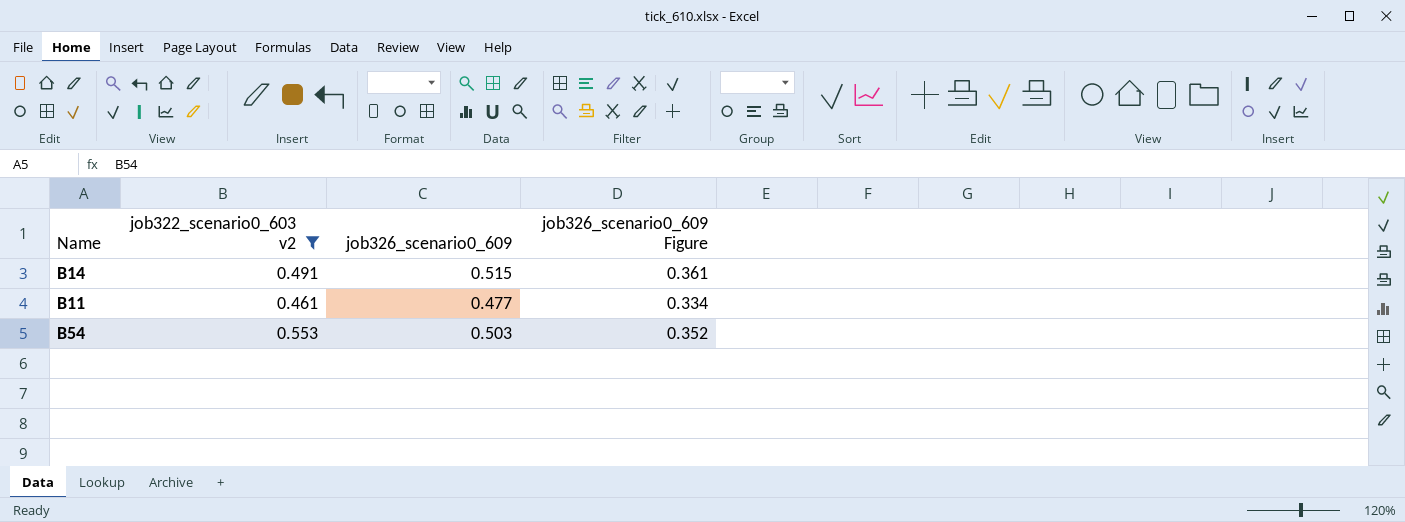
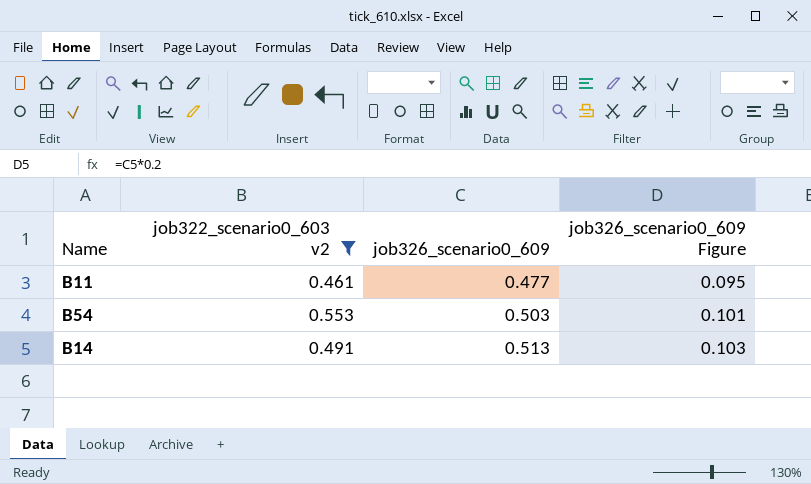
row order: none -> job326_scenario0_609 ascending
column job326_scenario0_609 Figure | formula: [job326_scenario0_609] * 0.7 -> [job326_scenario0_609] * 0.2
B14 | job326_scenario0_609: 0.515 -> 0.513

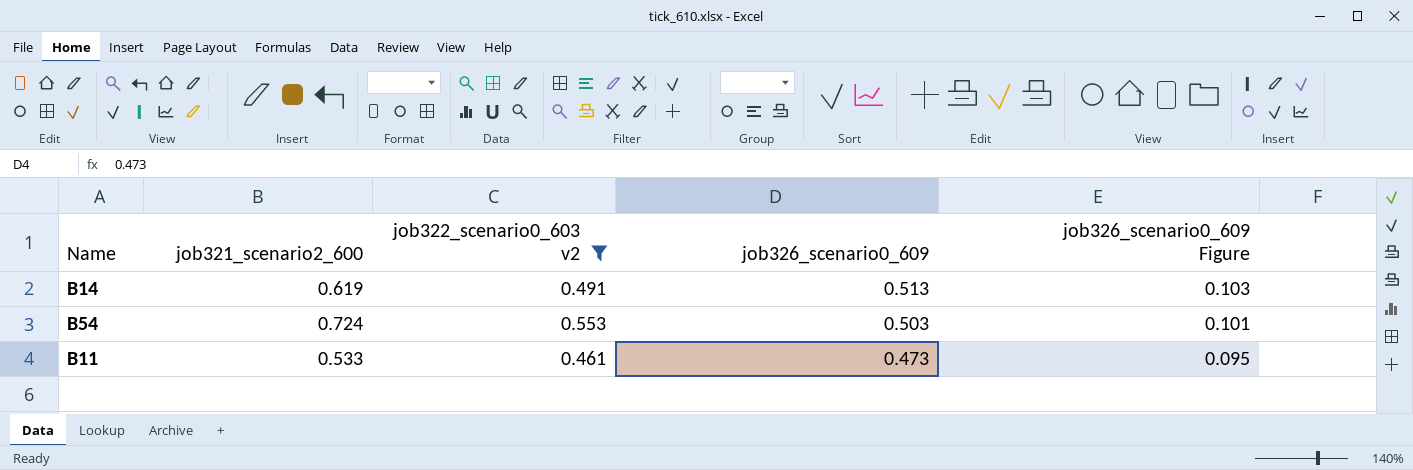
row order: job326_scenario0_609 ascending -> job326_scenario0_609 descending
column job321_scenario2_600 | position: none -> 2
B11 | job326_scenario0_609: 0.477 -> 0.473

